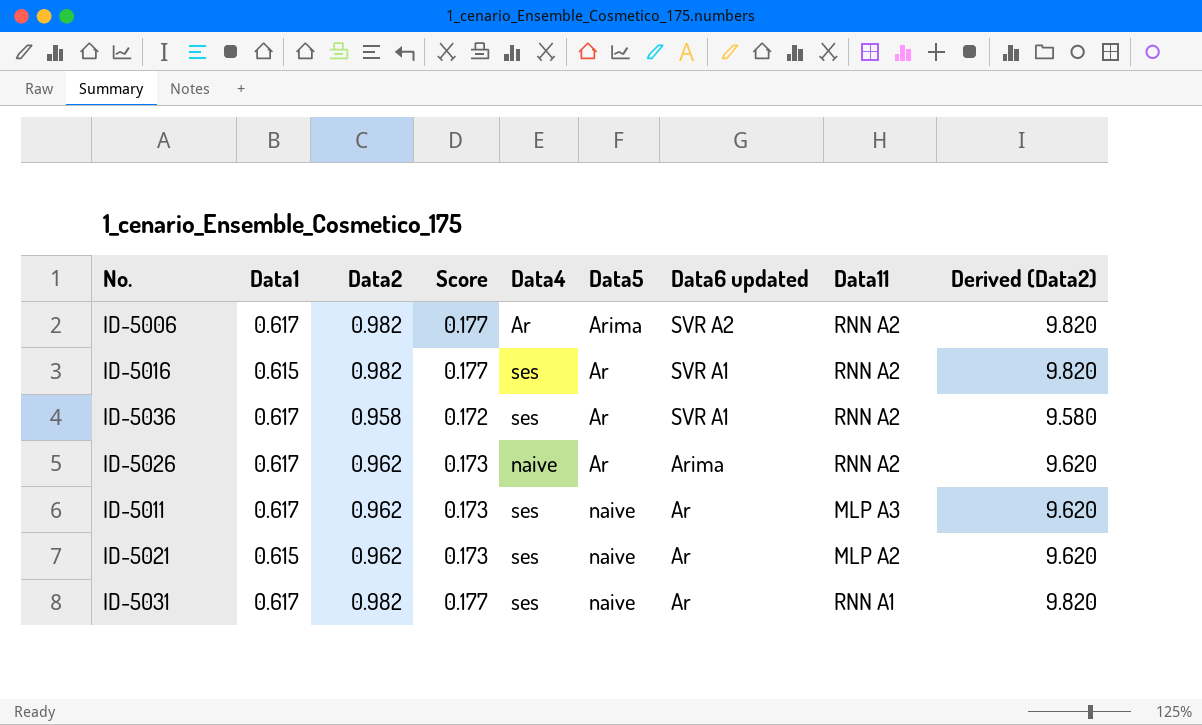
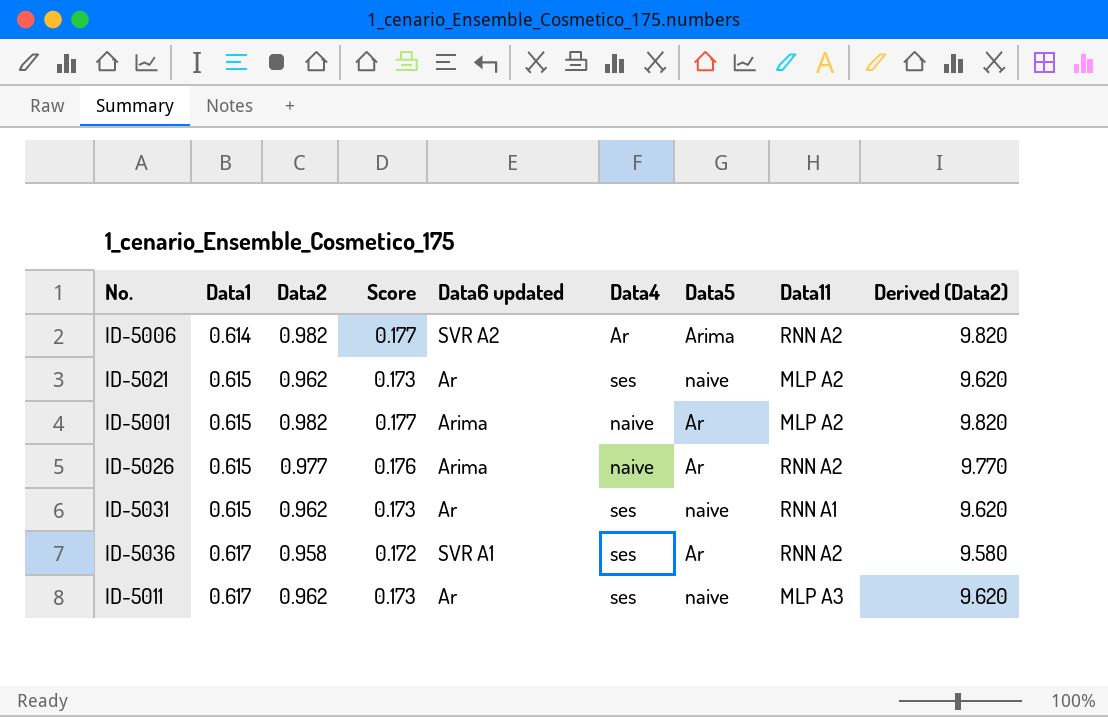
row order: Data6 updated descending -> Data1 ascending
column Data6 updated | position: 7 -> 5
row ID-5016: 0.615 | 0.982 | 0.177 | ses | Ar | SVR A1 | RNN A2 | 9.820 -> none
ID-5006 | Data1: 0.617 -> 0.614
row ID-5001: none -> 0.615 | 0.982 | 0.177 | Arima | naive | Ar | MLP A2 | 9.820
ID-5026 | Data1: 0.617 -> 0.615
ID-5026 | Data2: 0.962 -> 0.977
ID-5026 | Score: 0.173 -> 0.176
ID-5026 | Derived (Data2): 9.620 -> 9.770
ID-5031 | Data1: 0.617 -> 0.615
ID-5031 | Data2: 0.982 -> 0.962
ID-5031 | Score: 0.177 -> 0.173
ID-5031 | Derived (Data2): 9.820 -> 9.620

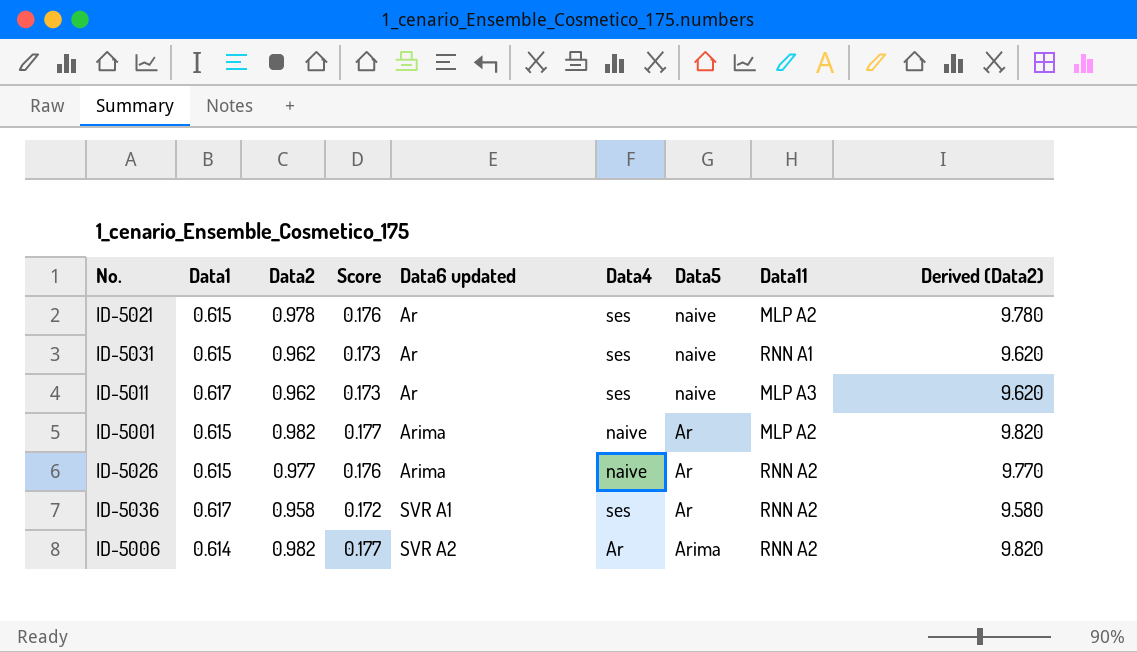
row order: Data1 ascending -> Data6 updated ascending
ID-5021 | Data2: 0.962 -> 0.978
ID-5021 | Score: 0.173 -> 0.176
ID-5021 | Derived (Data2): 9.620 -> 9.780

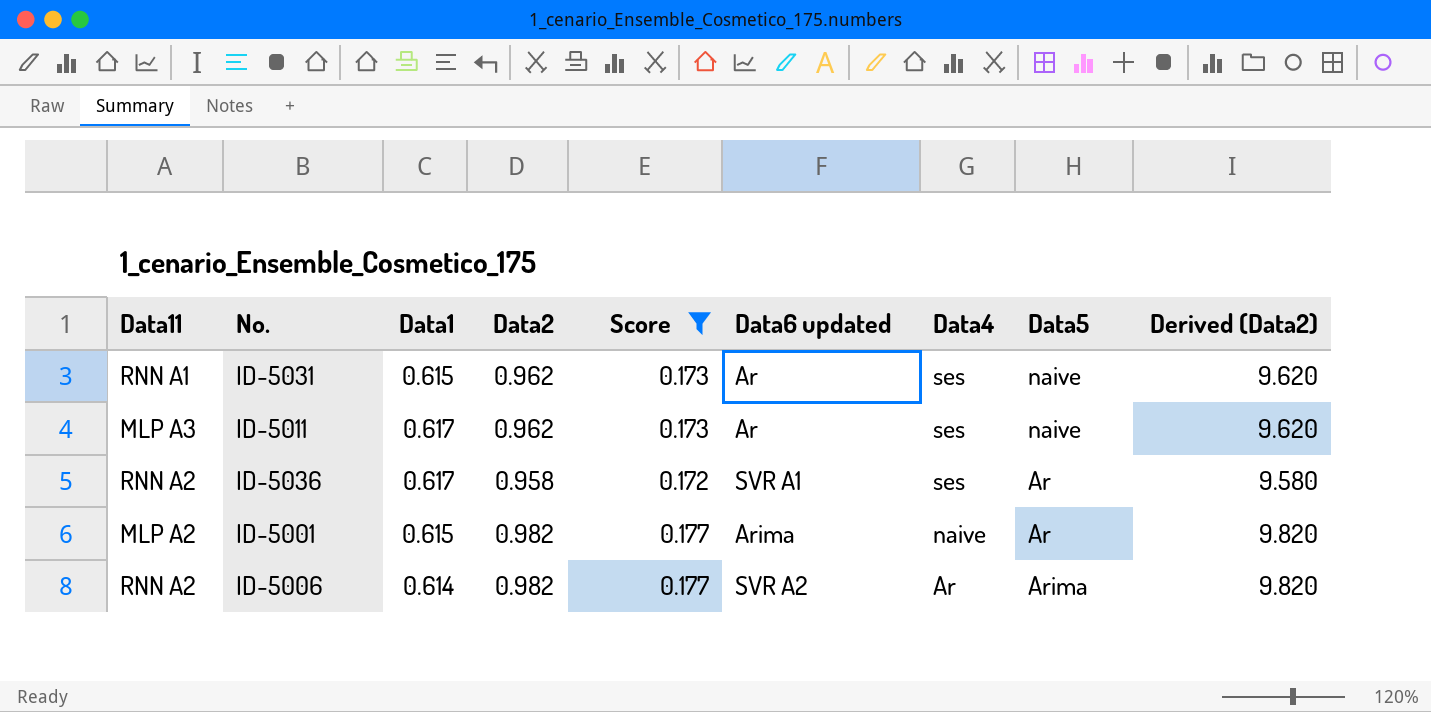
filter: none -> Score != 0.176
row order: Data6 updated ascending -> Data4 descending
column Data11 | position: 8 -> 1

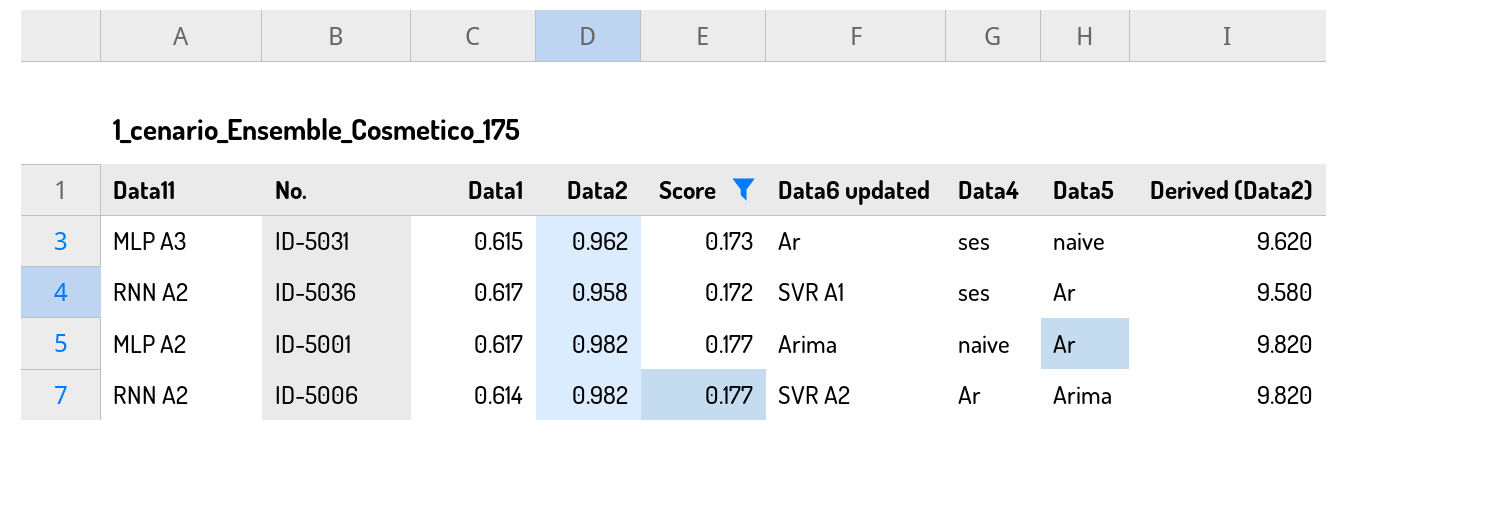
row ID-5011: MLP A3 | 0.617 | 0.962 | 0.173 | Ar | ses | naive | 9.620 -> none
ID-5031 | Data11: RNN A1 -> MLP A3
ID-5001 | Data1: 0.615 -> 0.617

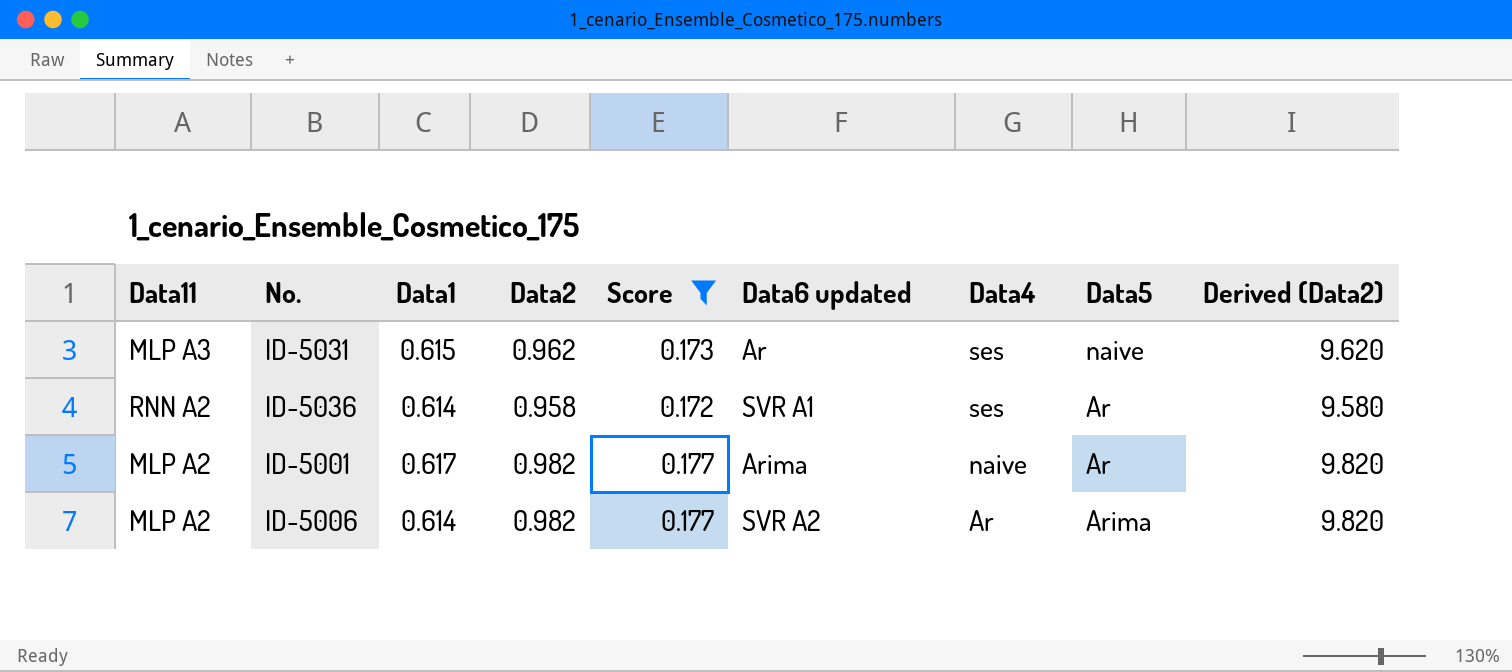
ID-5036 | Data1: 0.617 -> 0.614
ID-5006 | Data11: RNN A2 -> MLP A2

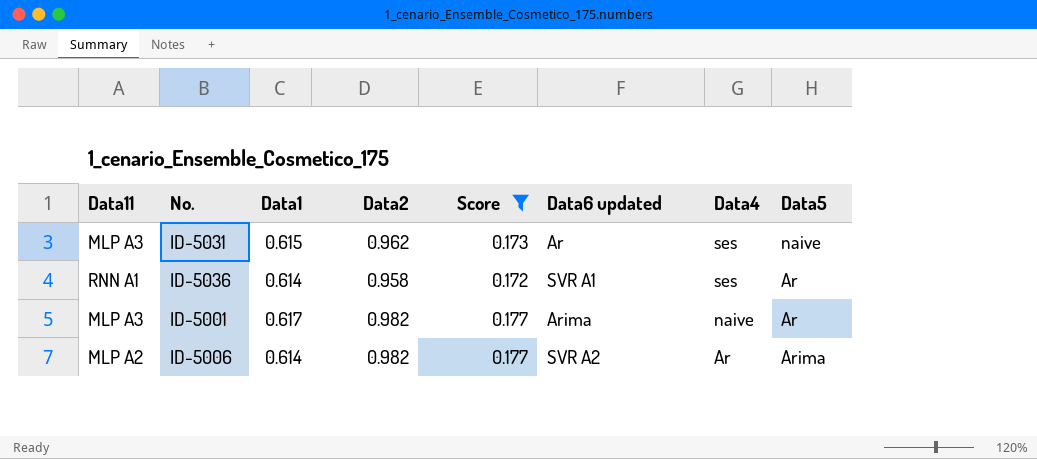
column Derived (Data2) | formula: [Data2] * 10 -> none
ID-5036 | Data11: RNN A2 -> RNN A1
ID-5001 | Data11: MLP A2 -> MLP A3

